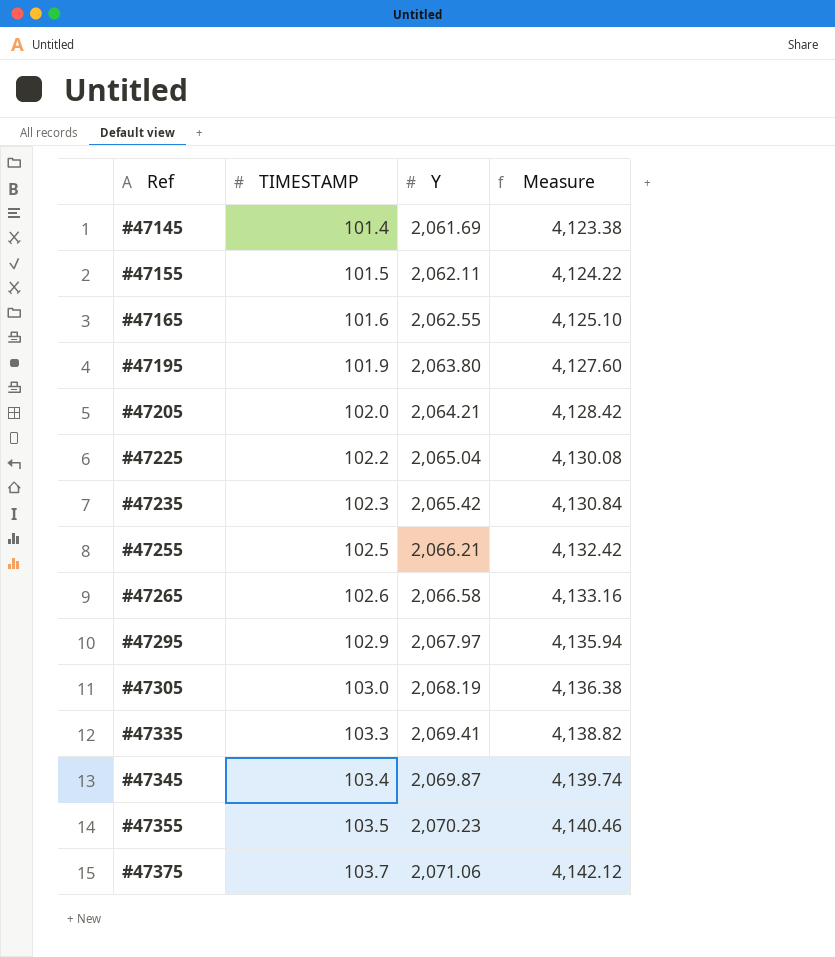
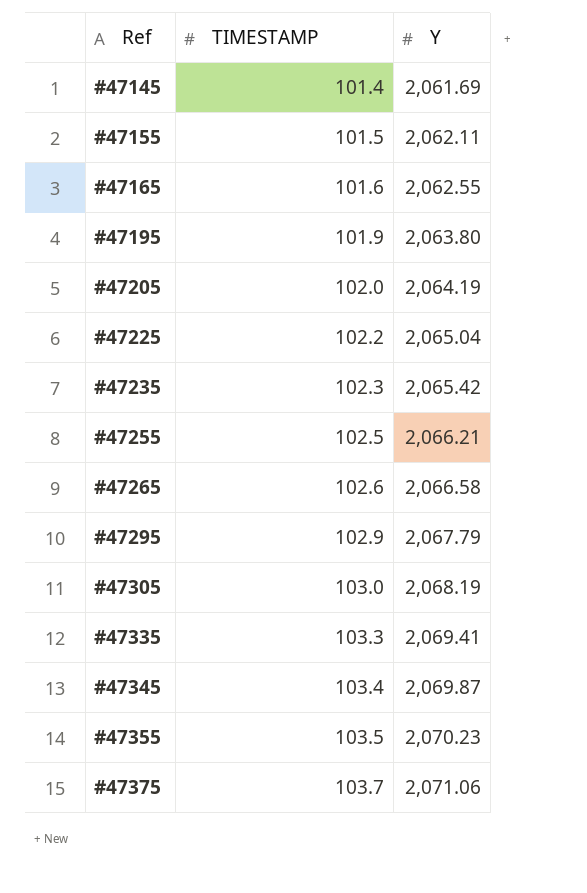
column Measure | formula: [Y] * 2 -> none
#47205 | Y: 2,064.21 -> 2,064.19
#47295 | Y: 2,067.97 -> 2,067.79

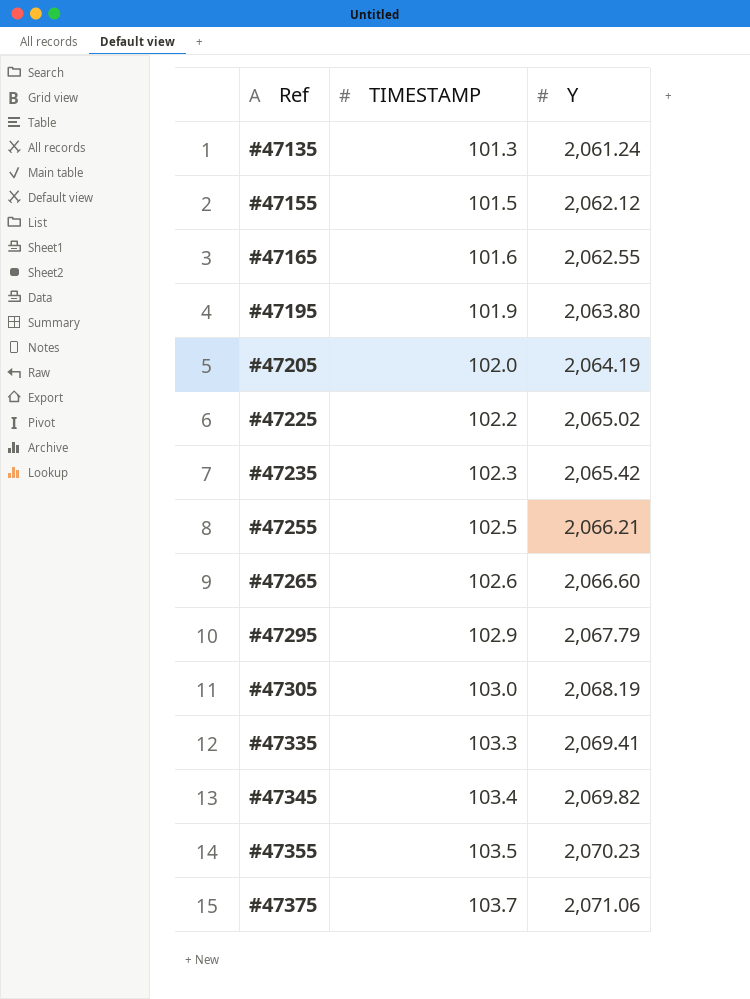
row #47145: 101.4 | 2,061.69 -> none
row #47135: none -> 101.3 | 2,061.24
#47155 | Y: 2,062.11 -> 2,062.12
#47225 | Y: 2,065.04 -> 2,065.02
#47265 | Y: 2,066.58 -> 2,066.60
#47345 | Y: 2,069.87 -> 2,069.82

